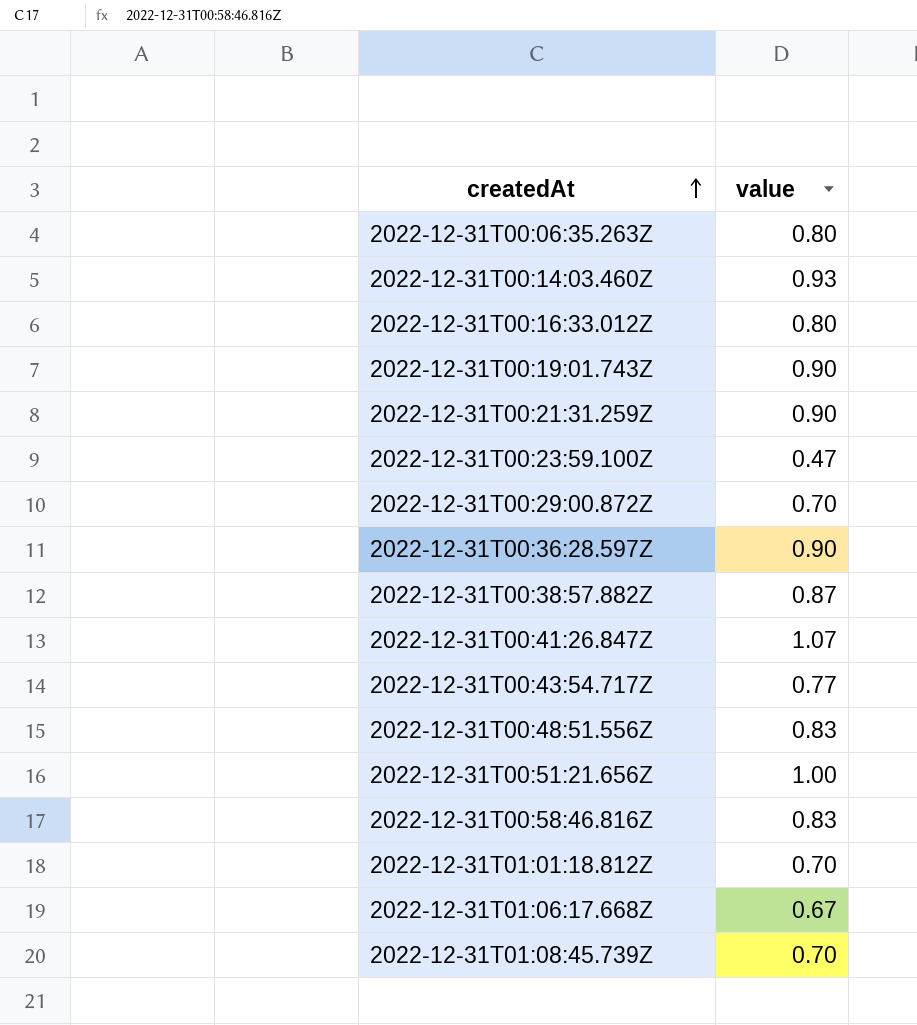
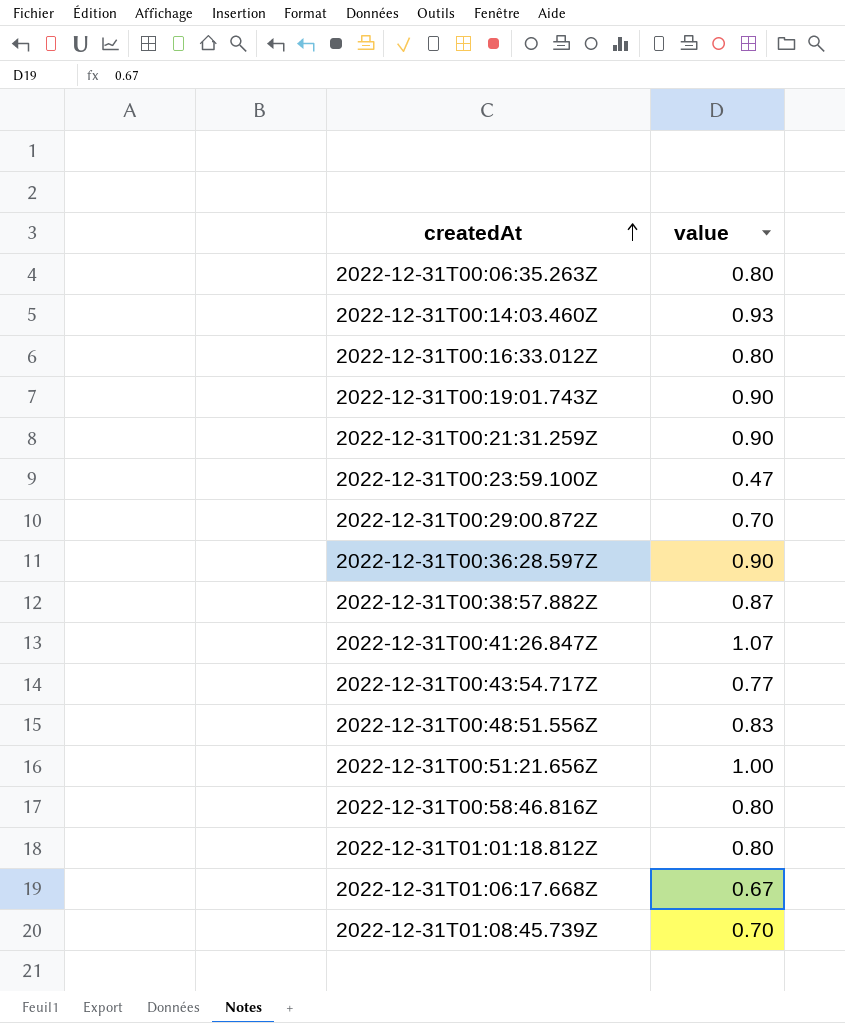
2022-12-31T00:58:46.816Z | value: 0.83 -> 0.80
2022-12-31T01:01:18.812Z | value: 0.70 -> 0.80

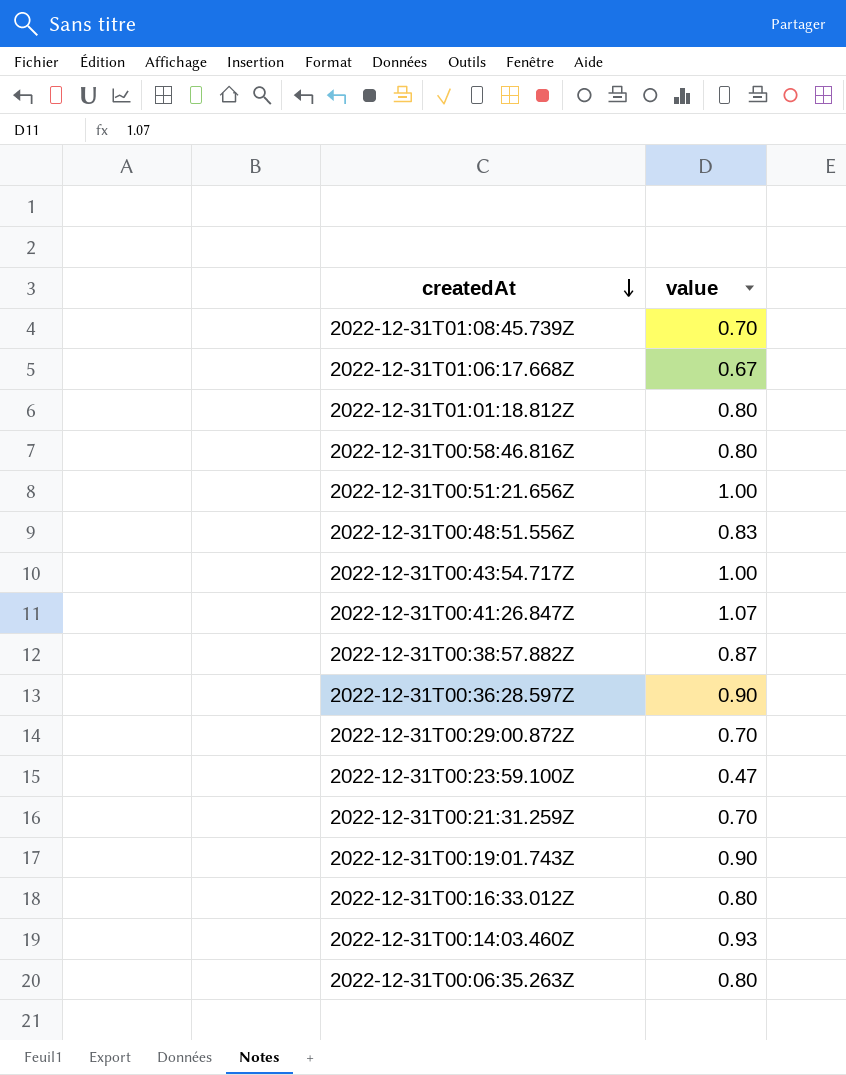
row order: createdAt ascending -> createdAt descending
2022-12-31T00:43:54.717Z | value: 0.77 -> 1.00
2022-12-31T00:21:31.259Z | value: 0.90 -> 0.70

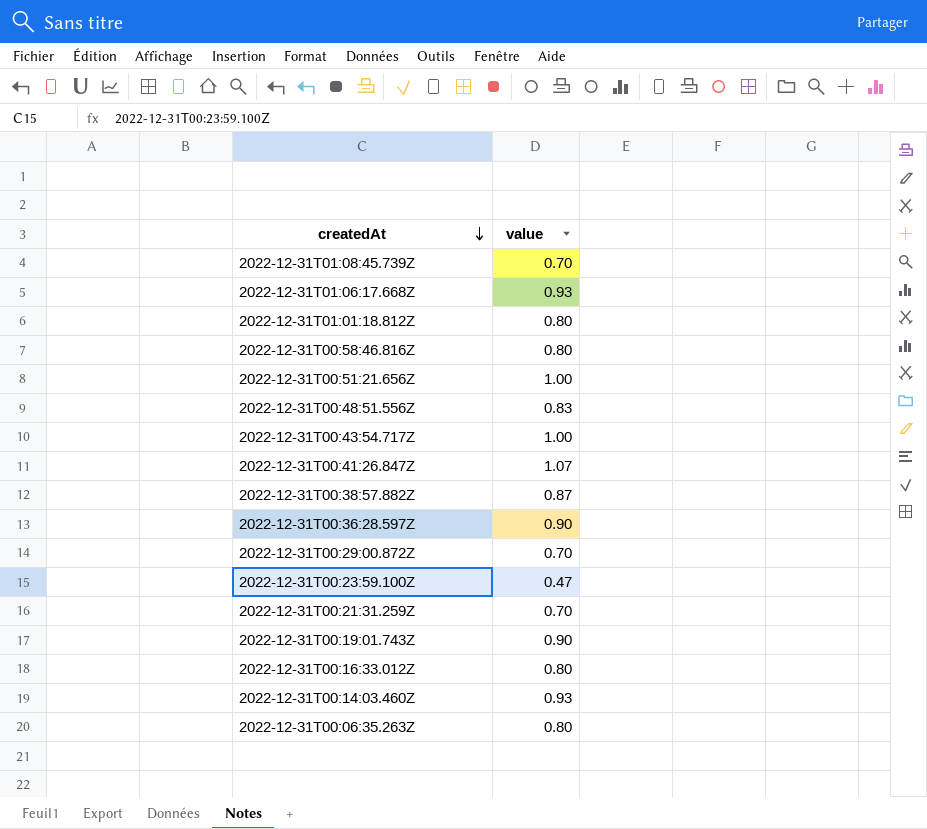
2022-12-31T01:06:17.668Z | value: 0.67 -> 0.93

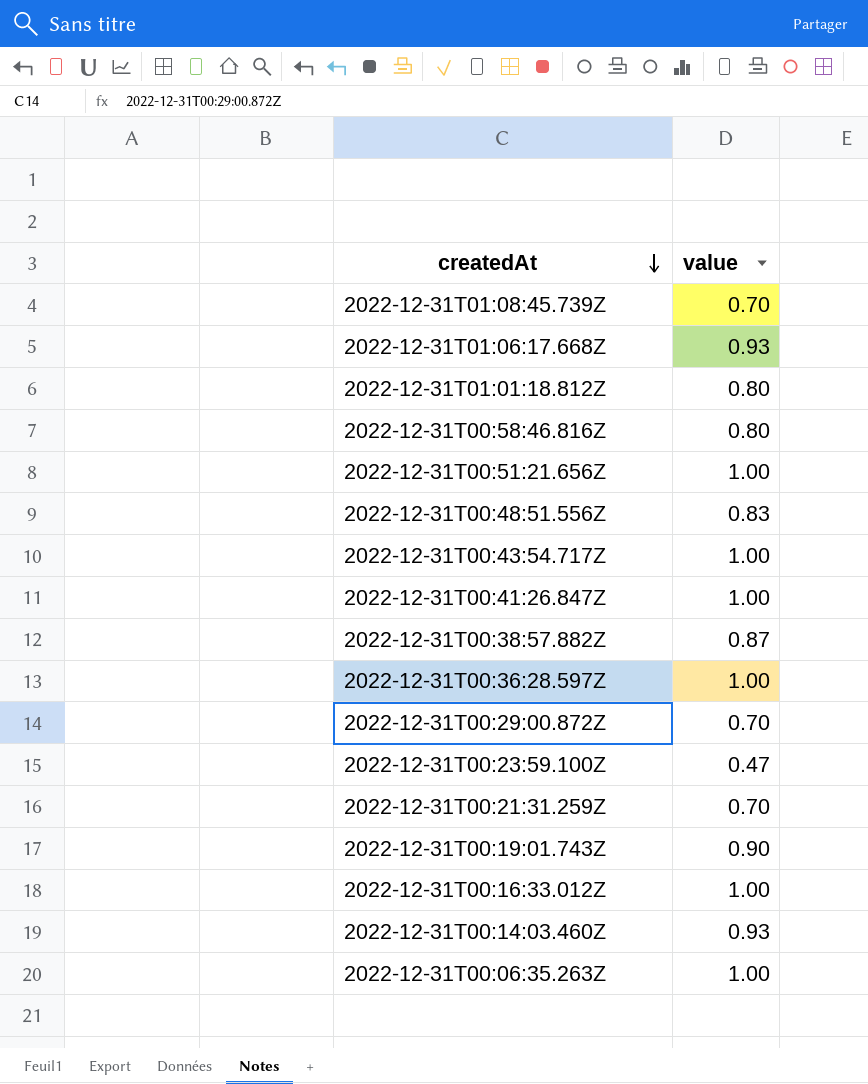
2022-12-31T00:41:26.847Z | value: 1.07 -> 1.00
2022-12-31T00:36:28.597Z | value: 0.90 -> 1.00
2022-12-31T00:16:33.012Z | value: 0.80 -> 1.00
2022-12-31T00:06:35.263Z | value: 0.80 -> 1.00

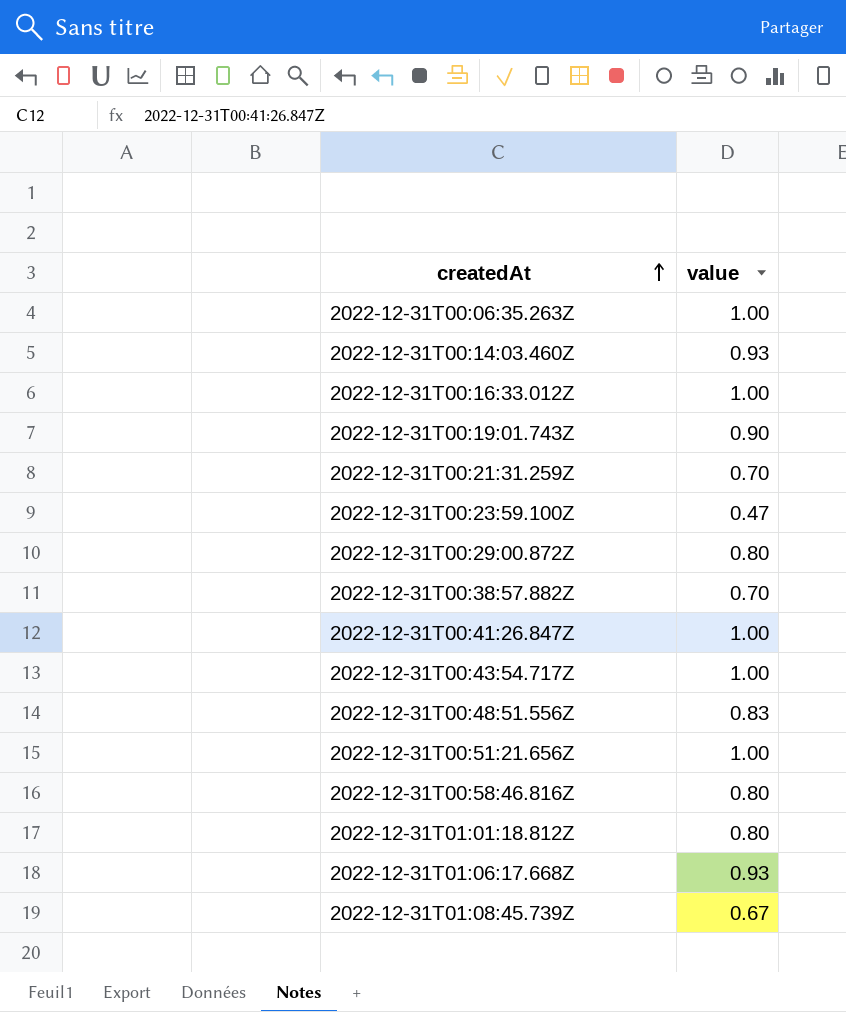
row order: createdAt descending -> createdAt ascending
row 2022-12-31T00:36:28.597Z: 1.00 -> none
2022-12-31T00:29:00.872Z | value: 0.70 -> 0.80
2022-12-31T00:38:57.882Z | value: 0.87 -> 0.70
2022-12-31T01:08:45.739Z | value: 0.70 -> 0.67

